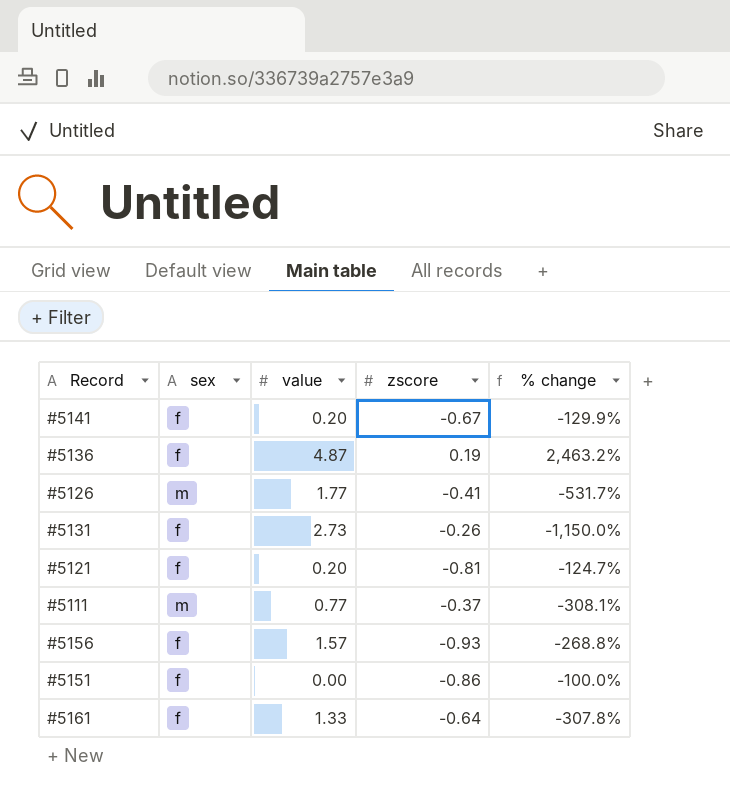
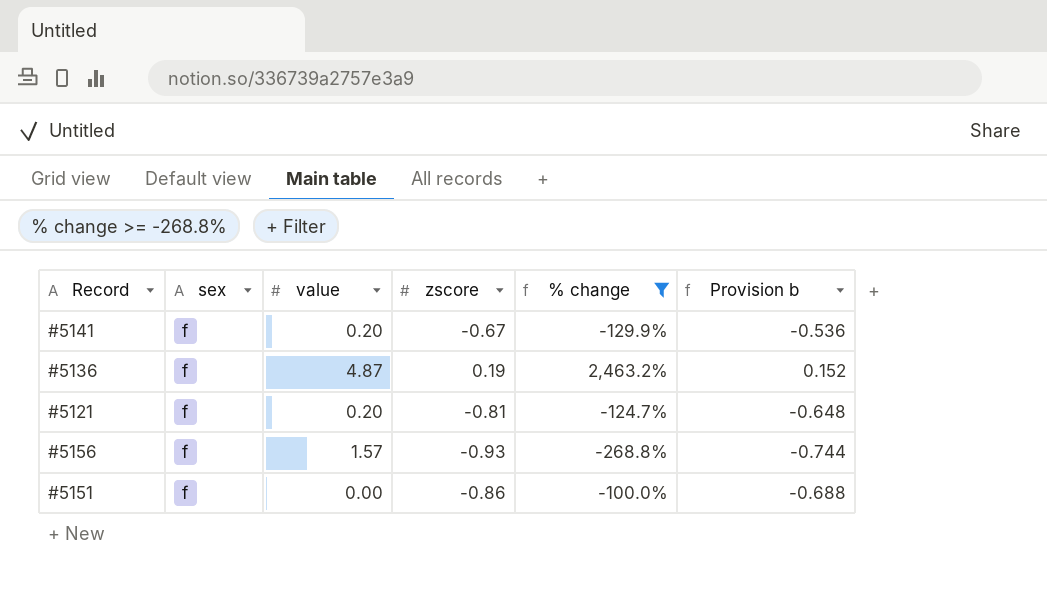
filter: none -> % change >= -268.8%
column Provision b | formula: none -> [zscore] * 0.8

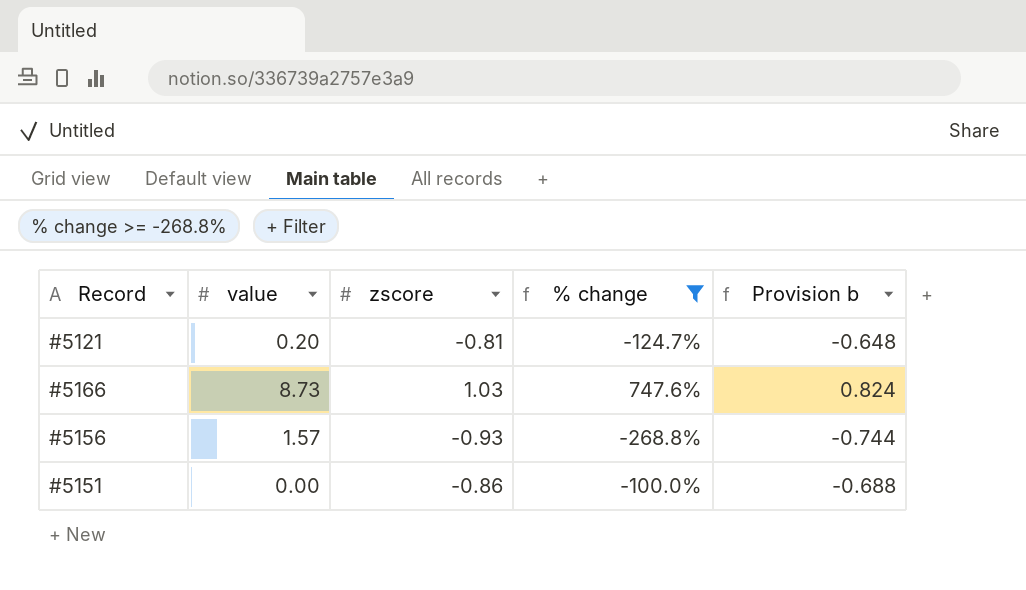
column sex | position: 2 -> none
row #5141: f | 0.20 | -0.67 | -129.9% | -0.536 -> none
row #5136: f | 4.87 | 0.19 | 2,463.2% | 0.152 -> none
row #5166: none -> 8.73 | 1.03 | 747.6% | 0.824

